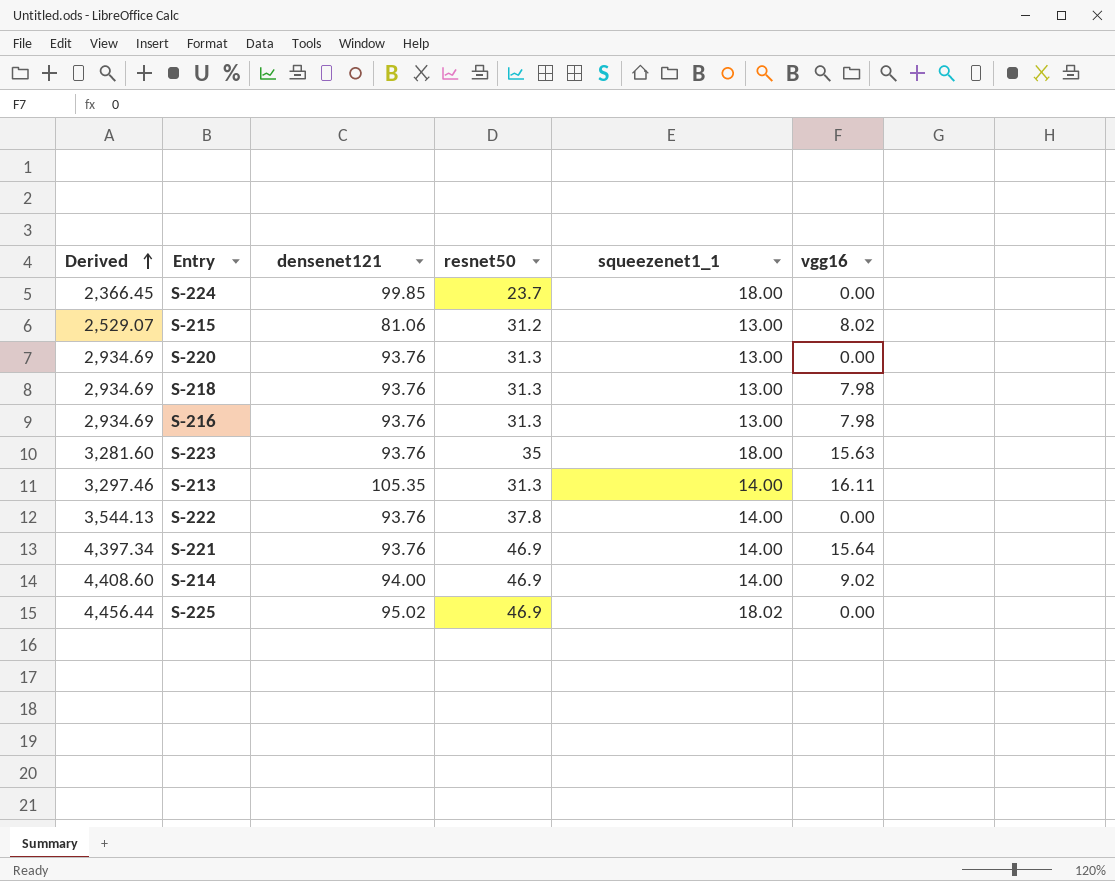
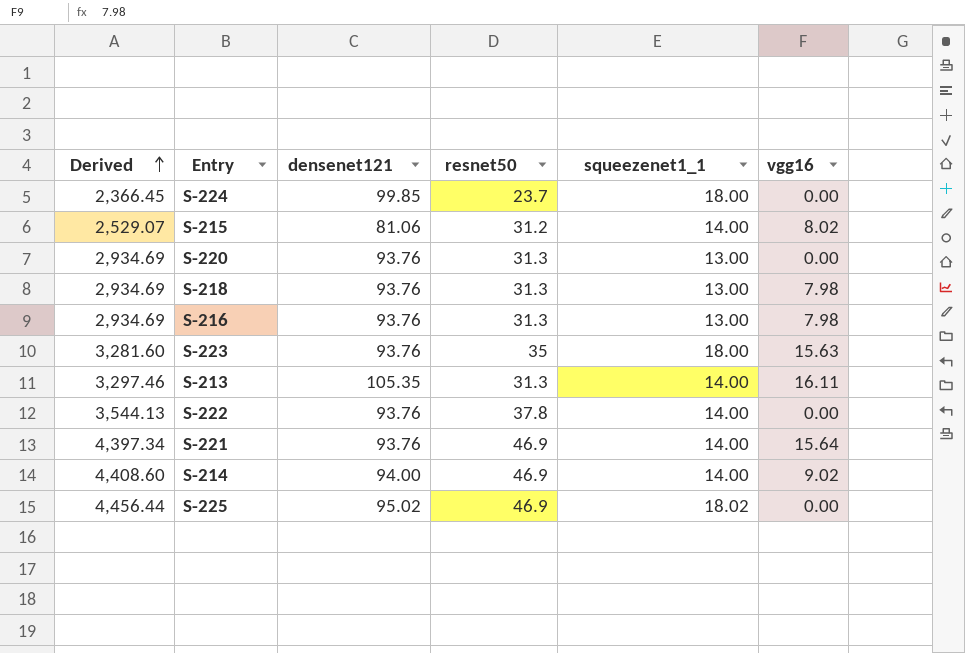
S-215 | squeezenet1_1: 13.00 -> 14.00

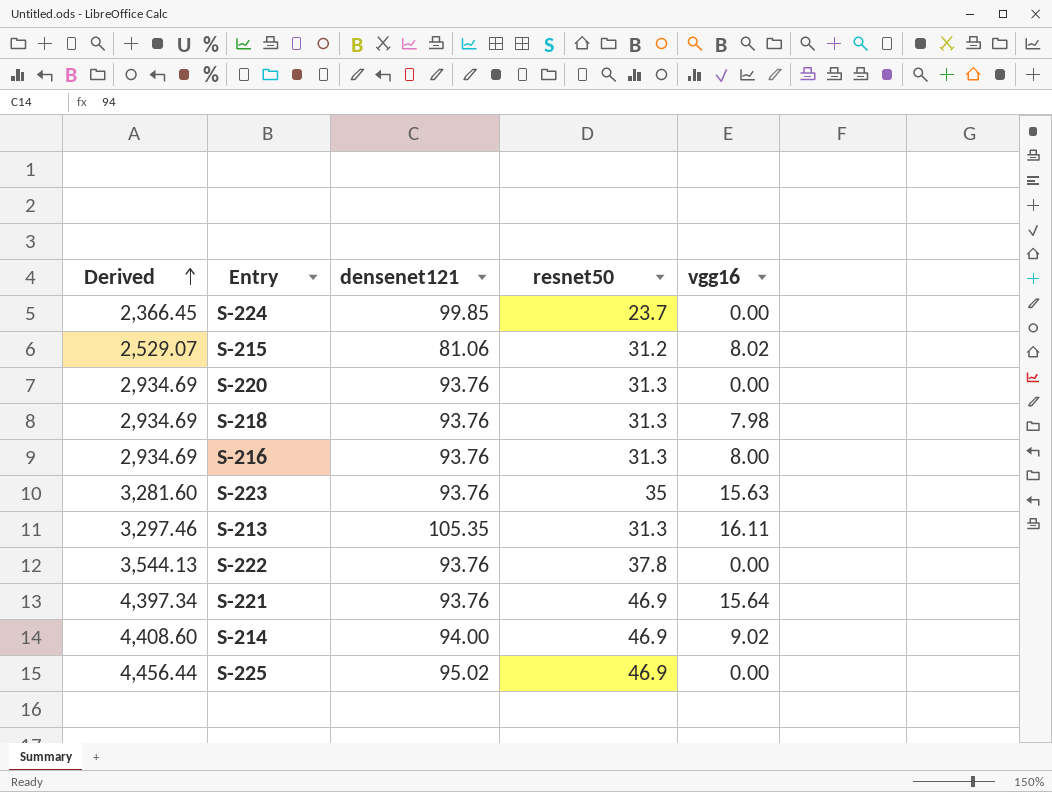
column squeezenet1_1 | position: 5 -> none
S-216 | vgg16: 7.98 -> 8.00

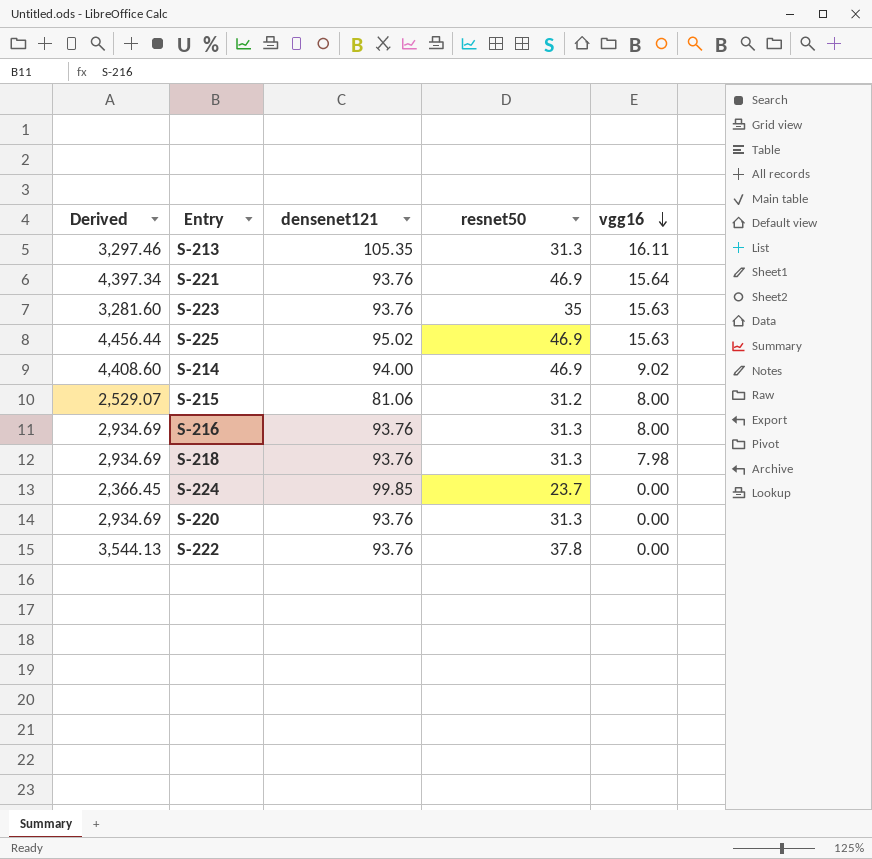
row order: Derived ascending -> vgg16 descending
S-225 | vgg16: 0.00 -> 15.63
S-215 | vgg16: 8.02 -> 8.00

